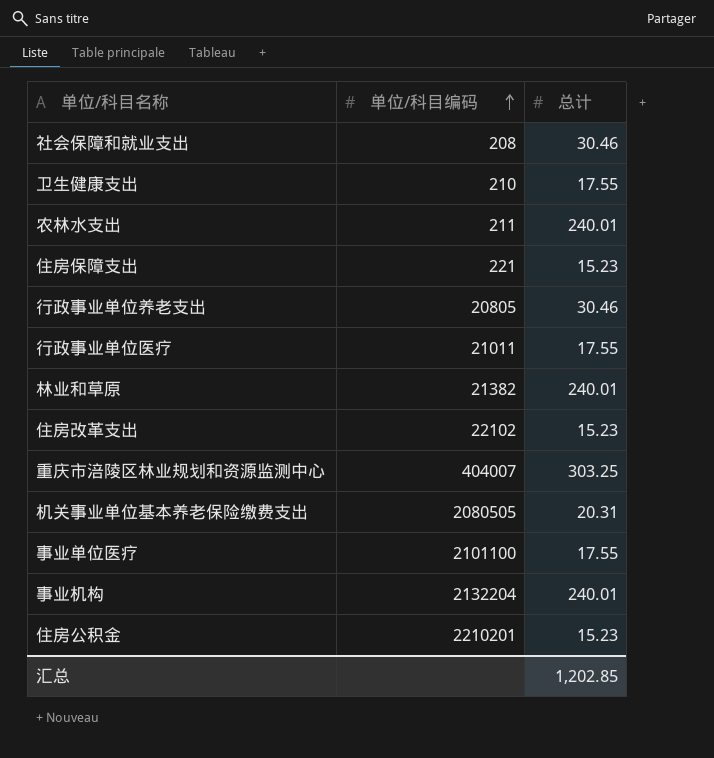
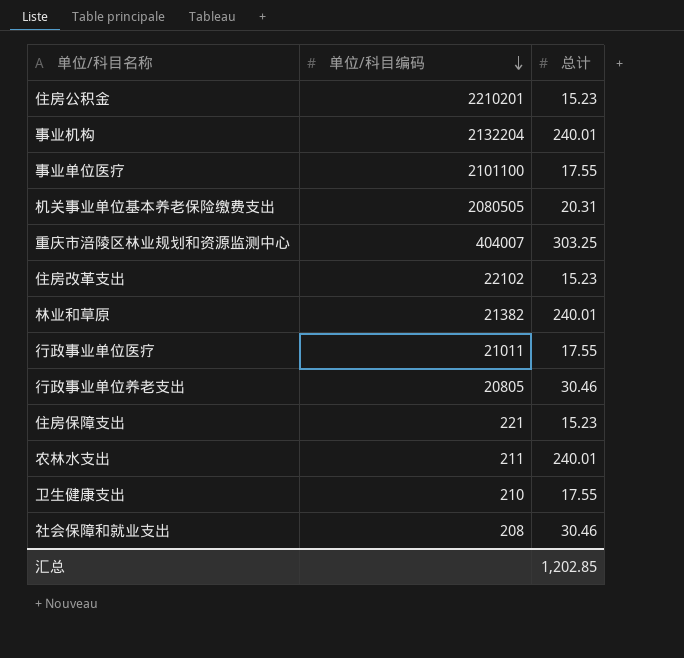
row order: 单位/科目编码 ascending -> 单位/科目编码 descending

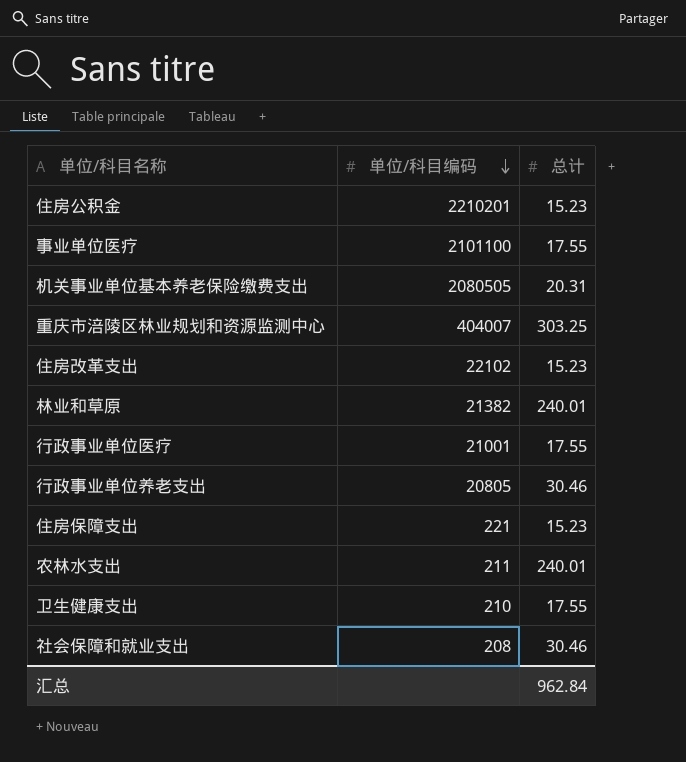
row 事业机构: 2132204 | 240.01 -> none
行政事业单位医疗 | 单位/科目编码: 21011 -> 21001
汇总 | 总计: 1,202.85 -> 962.84

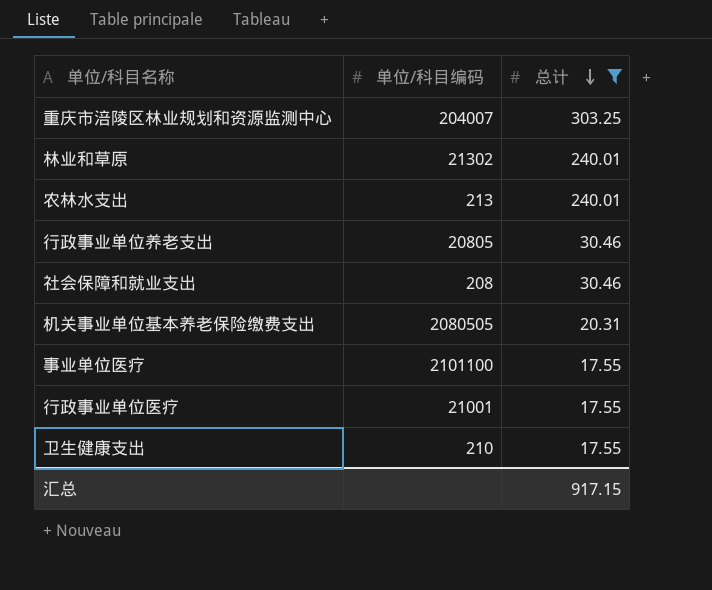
filter: none -> 总计 != 15.23
row order: 单位/科目编码 descending -> 总计 descending
重庆市涪陵区林业规划和资源监测中心 | 单位/科目编码: 404007 -> 204007
林业和草原 | 单位/科目编码: 21382 -> 21302
农林水支出 | 单位/科目编码: 211 -> 213
汇总 | 总计: 962.84 -> 917.15

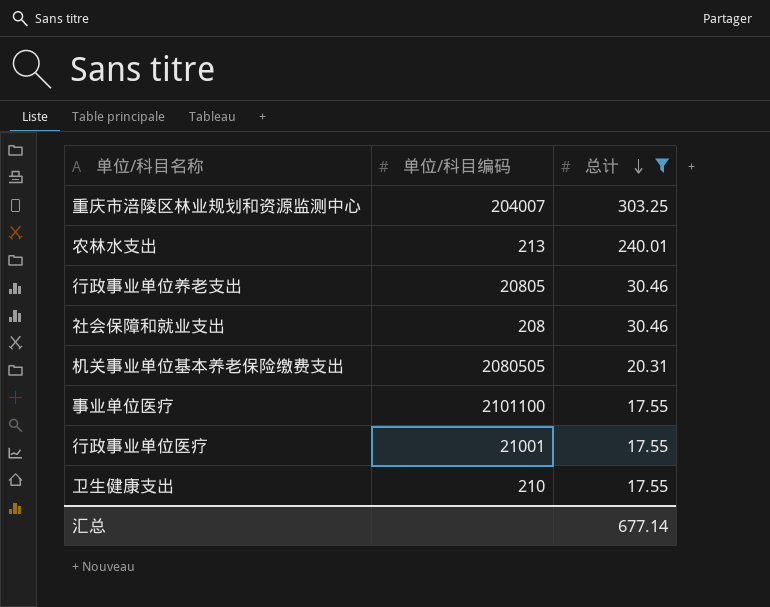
row 林业和草原: 21302 | 240.01 -> none
汇总 | 总计: 917.15 -> 677.14

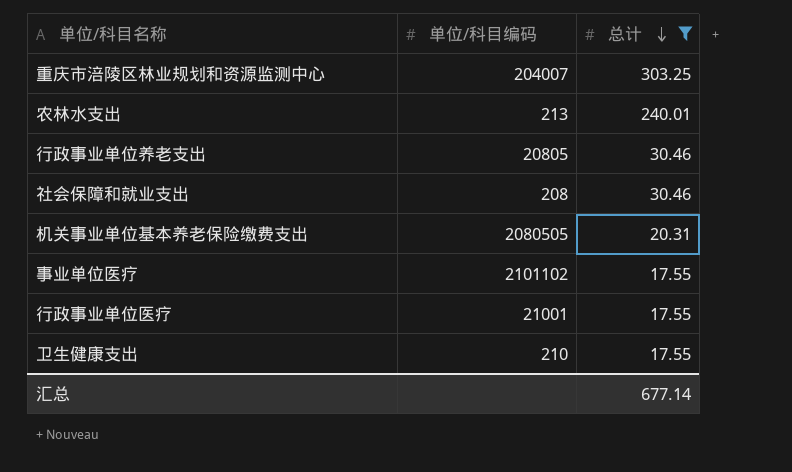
事业单位医疗 | 单位/科目编码: 2101100 -> 2101102

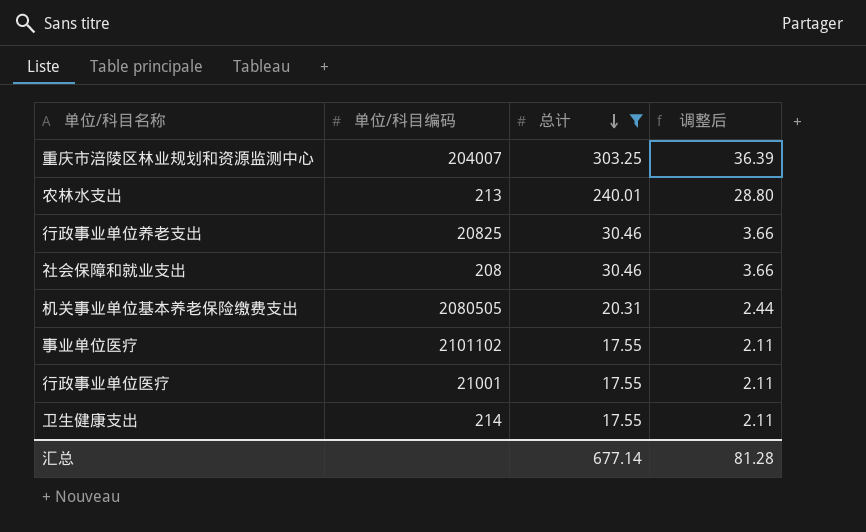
column 调整后 | formula: none -> [总计] * 0.12
行政事业单位养老支出 | 单位/科目编码: 20805 -> 20825
卫生健康支出 | 单位/科目编码: 210 -> 214

